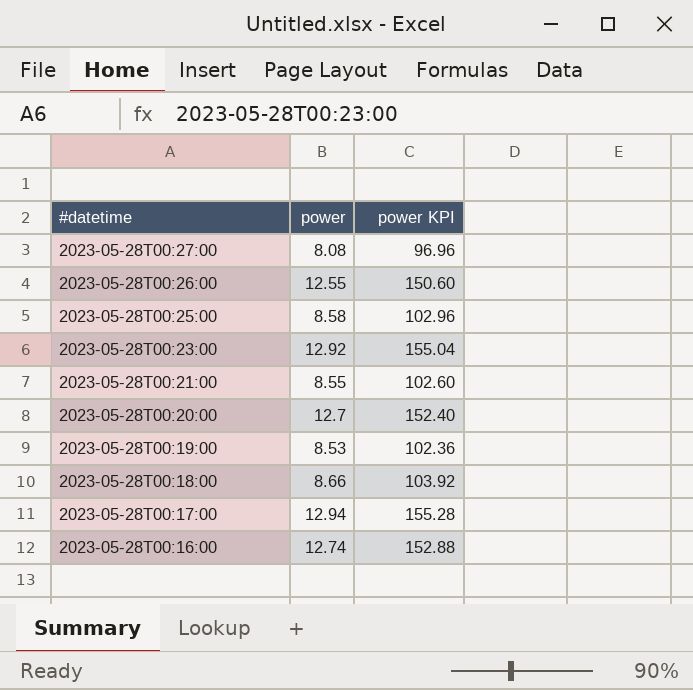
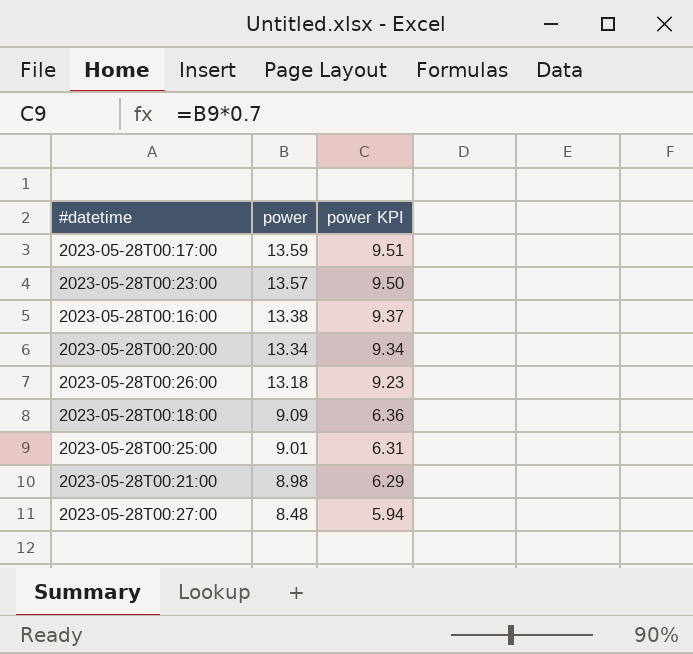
row order: #datetime descending -> power descending
column power KPI | formula: [power] * 12 -> [power] * 0.7
row 2023-05-28T00:19:00: 8.53 | 102.36 -> none
2023-05-28T00:17:00 | power: 12.94 -> 13.59
2023-05-28T00:23:00 | power: 12.92 -> 13.57
2023-05-28T00:16:00 | power: 12.74 -> 13.38
2023-05-28T00:20:00 | power: 12.7 -> 13.34
2023-05-28T00:26:00 | power: 12.55 -> 13.18
2023-05-28T00:18:00 | power: 8.66 -> 9.09
2023-05-28T00:25:00 | power: 8.58 -> 9.01
2023-05-28T00:21:00 | power: 8.55 -> 8.98
2023-05-28T00:27:00 | power: 8.08 -> 8.48

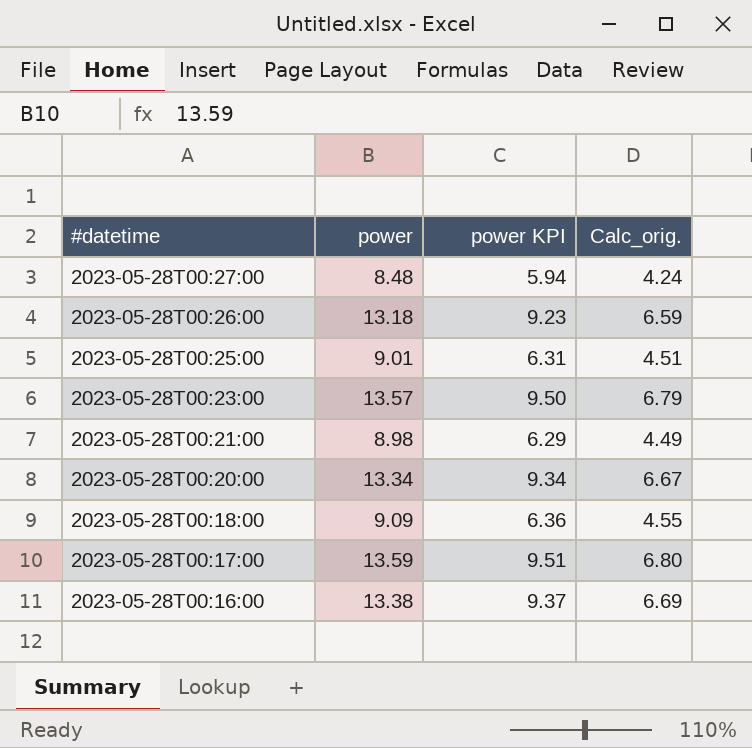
row order: power descending -> #datetime descending
column Calc_orig. | formula: none -> [power] * 0.5

